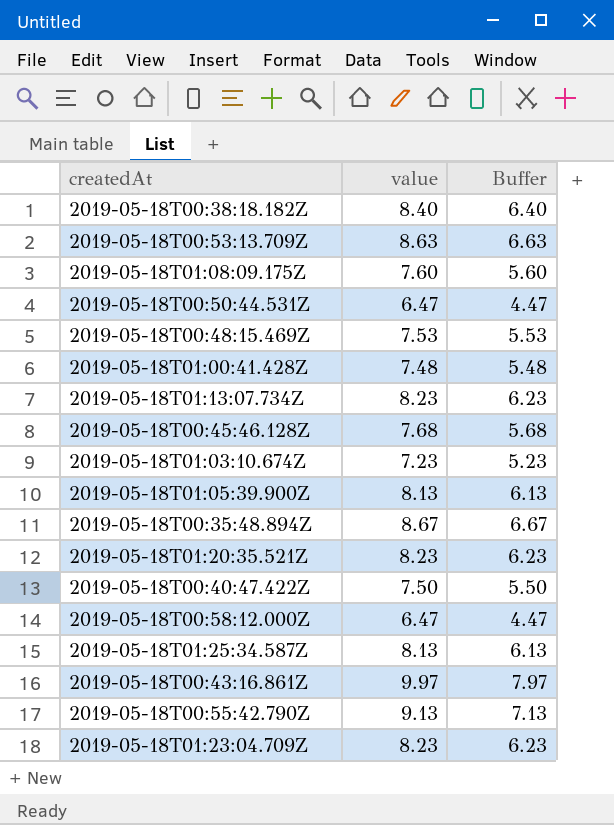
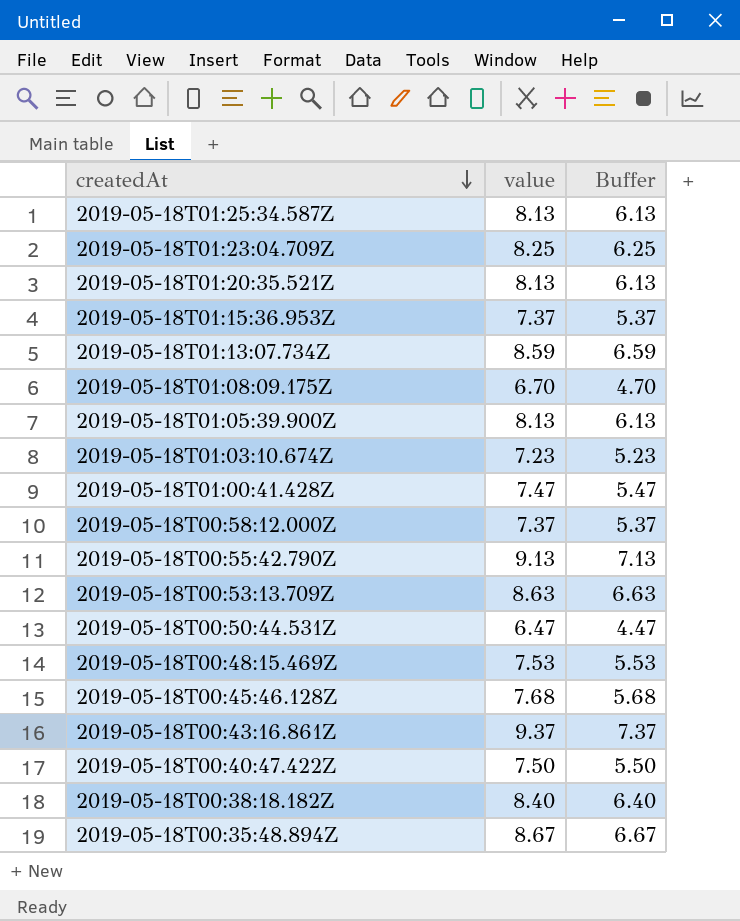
row order: none -> createdAt descending
2019-05-18T01:23:04.709Z | value: 8.23 -> 8.25
2019-05-18T01:23:04.709Z | Buffer: 6.23 -> 6.25
2019-05-18T01:20:35.521Z | value: 8.23 -> 8.13
2019-05-18T01:20:35.521Z | Buffer: 6.23 -> 6.13
row 2019-05-18T01:15:36.953Z: none -> 7.37 | 5.37
2019-05-18T01:13:07.734Z | value: 8.23 -> 8.59
2019-05-18T01:13:07.734Z | Buffer: 6.23 -> 6.59
2019-05-18T01:08:09.175Z | value: 7.60 -> 6.70
2019-05-18T01:08:09.175Z | Buffer: 5.60 -> 4.70
2019-05-18T01:00:41.428Z | value: 7.48 -> 7.47
2019-05-18T01:00:41.428Z | Buffer: 5.48 -> 5.47
2019-05-18T00:58:12.000Z | value: 6.47 -> 7.37
2019-05-18T00:58:12.000Z | Buffer: 4.47 -> 5.37
2019-05-18T00:43:16.861Z | value: 9.97 -> 9.37
2019-05-18T00:43:16.861Z | Buffer: 7.97 -> 7.37

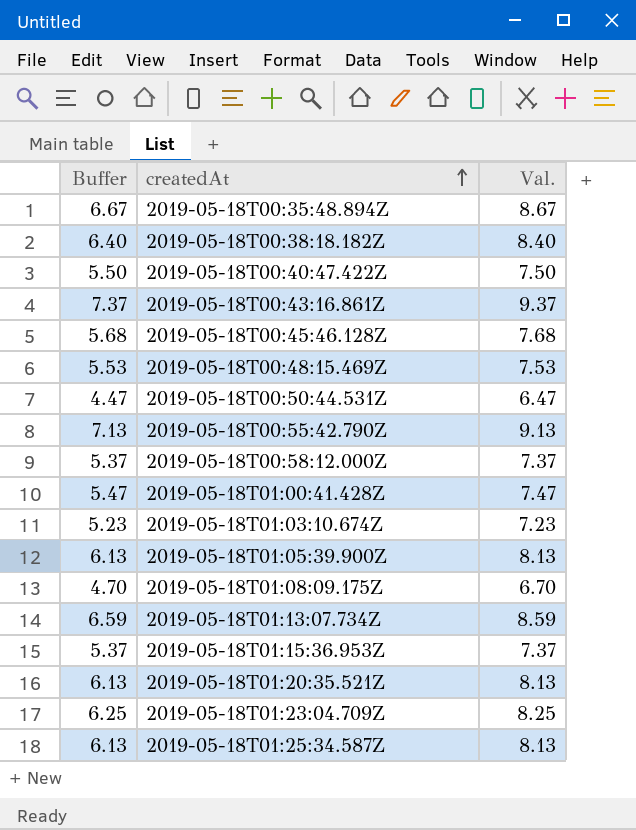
row order: createdAt descending -> createdAt ascending
column Buffer | position: 3 -> 1
column name: value -> Val.
row 2019-05-18T00:53:13.709Z: 8.63 | 6.63 -> none

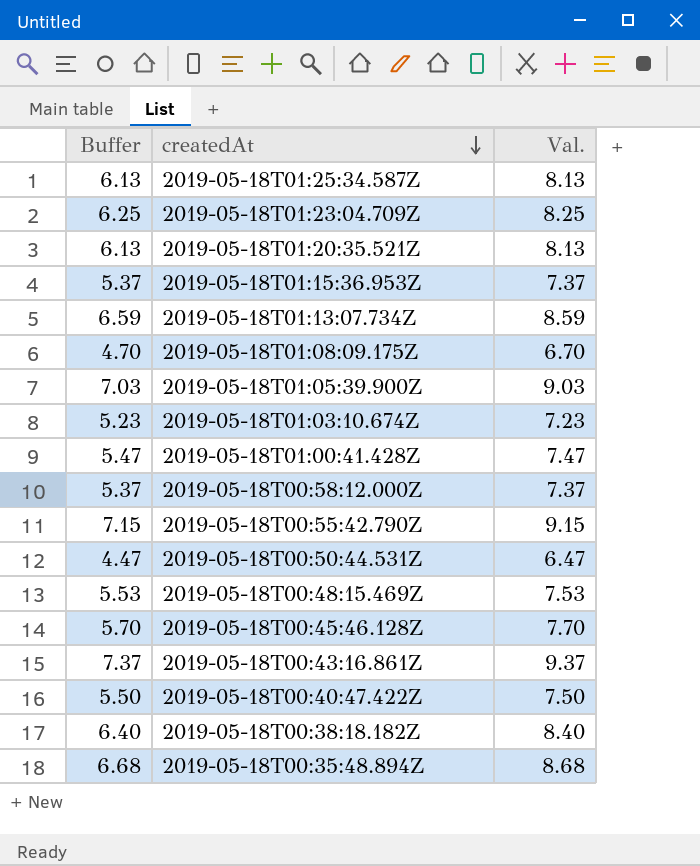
row order: createdAt ascending -> createdAt descending
2019-05-18T01:05:39.900Z | Buffer: 6.13 -> 7.03
2019-05-18T01:05:39.900Z | Val.: 8.13 -> 9.03
2019-05-18T00:55:42.790Z | Buffer: 7.13 -> 7.15
2019-05-18T00:55:42.790Z | Val.: 9.13 -> 9.15
2019-05-18T00:45:46.128Z | Buffer: 5.68 -> 5.70
2019-05-18T00:45:46.128Z | Val.: 7.68 -> 7.70
2019-05-18T00:35:48.894Z | Buffer: 6.67 -> 6.68
2019-05-18T00:35:48.894Z | Val.: 8.67 -> 8.68

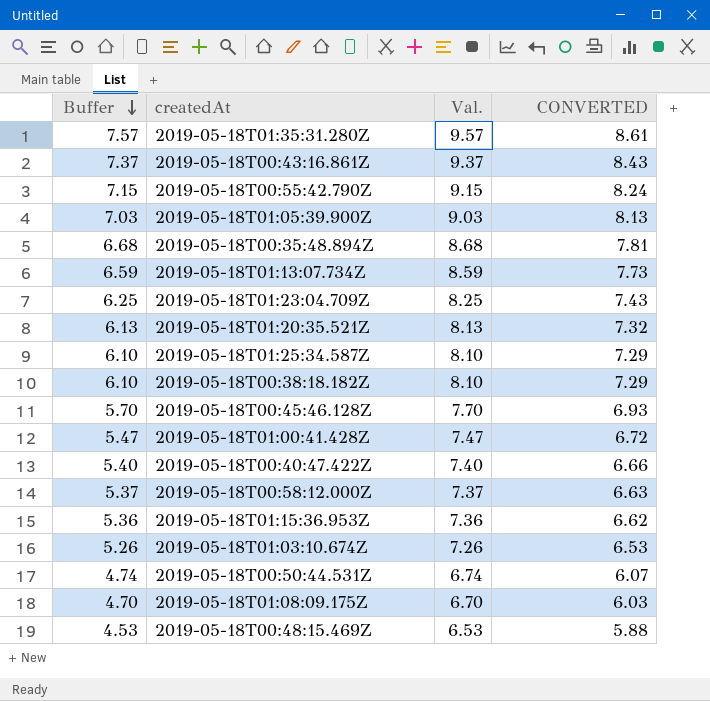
row order: createdAt descending -> Buffer descending
column CONVERTED | formula: none -> [Val.] * 0.9
row 2019-05-18T01:35:31.280Z: none -> 7.57 | 9.57 | 8.61
2019-05-18T01:25:34.587Z | Buffer: 6.13 -> 6.10
2019-05-18T01:25:34.587Z | Val.: 8.13 -> 8.10
2019-05-18T00:38:18.182Z | Buffer: 6.40 -> 6.10
2019-05-18T00:38:18.182Z | Val.: 8.40 -> 8.10
2019-05-18T00:40:47.422Z | Buffer: 5.50 -> 5.40
2019-05-18T00:40:47.422Z | Val.: 7.50 -> 7.40
2019-05-18T01:15:36.953Z | Buffer: 5.37 -> 5.36
2019-05-18T01:15:36.953Z | Val.: 7.37 -> 7.36
2019-05-18T01:03:10.674Z | Buffer: 5.23 -> 5.26
2019-05-18T01:03:10.674Z | Val.: 7.23 -> 7.26
2019-05-18T00:50:44.531Z | Buffer: 4.47 -> 4.74
2019-05-18T00:50:44.531Z | Val.: 6.47 -> 6.74
2019-05-18T00:48:15.469Z | Buffer: 5.53 -> 4.53
2019-05-18T00:48:15.469Z | Val.: 7.53 -> 6.53

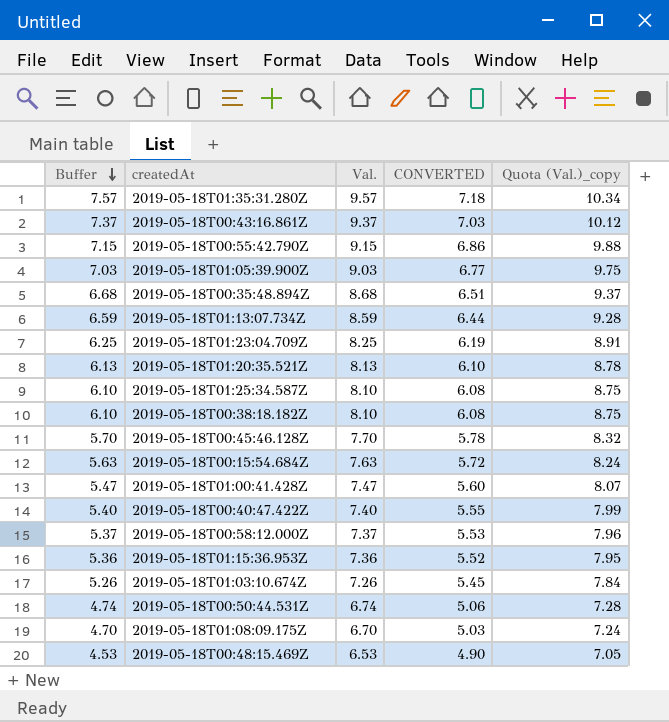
column CONVERTED | formula: [Val.] * 0.9 -> [Val.] * 0.75
column Quota (Val.)_copy | formula: none -> [Val.] * 1.08
row 2019-05-18T00:15:54.684Z: none -> 5.63 | 7.63 | 5.72 | 8.24

